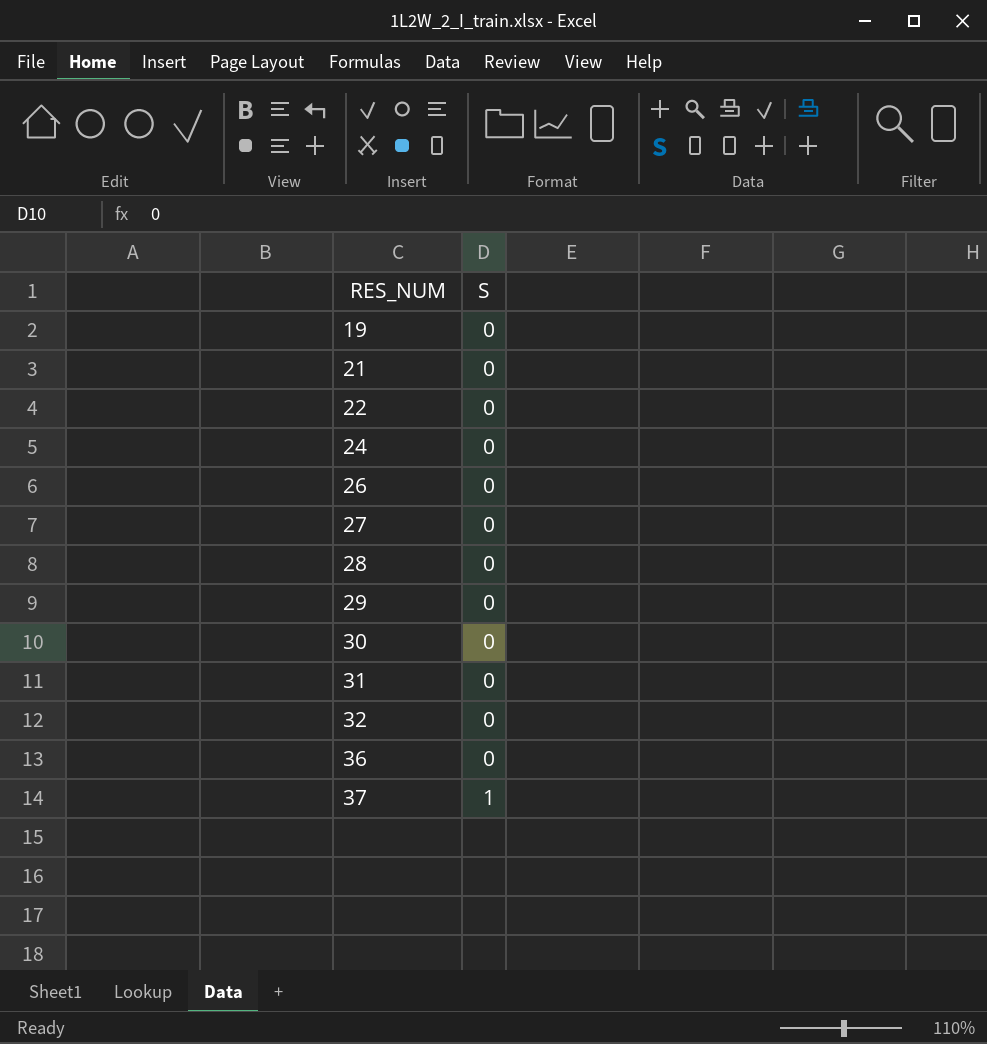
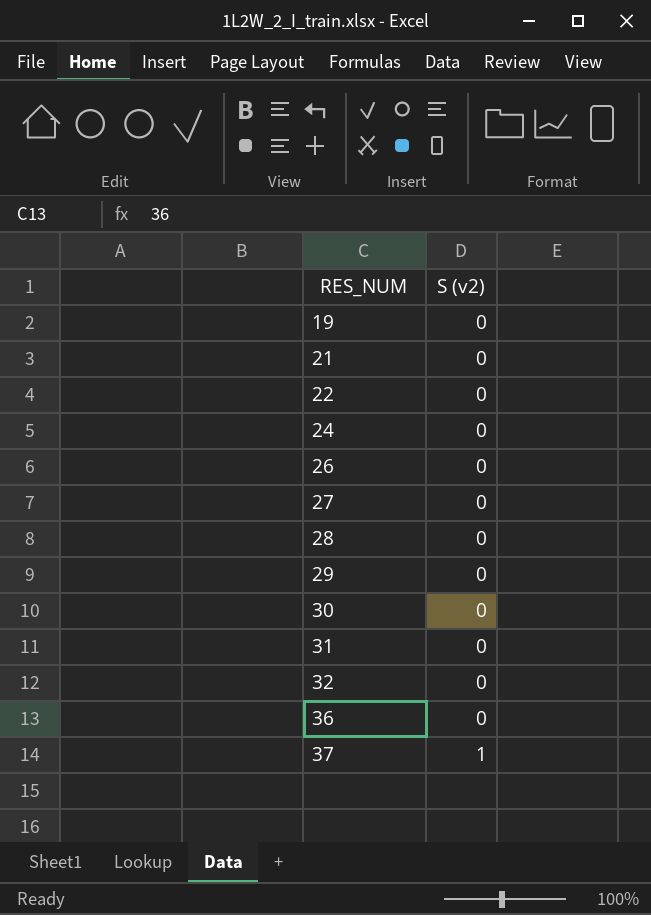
column name: S -> S (v2)

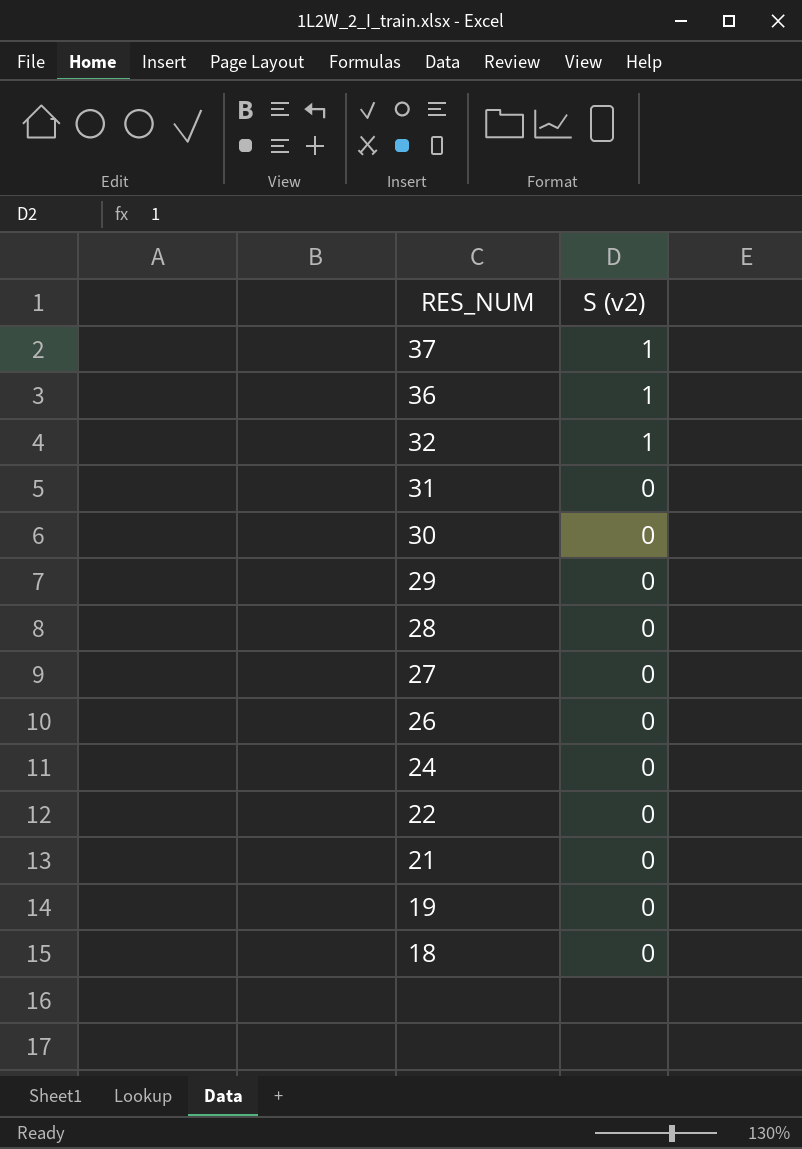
row order: RES_NUM ascending -> RES_NUM descending
36 | S (v2): 0 -> 1
32 | S (v2): 0 -> 1
row 18: none -> 0

